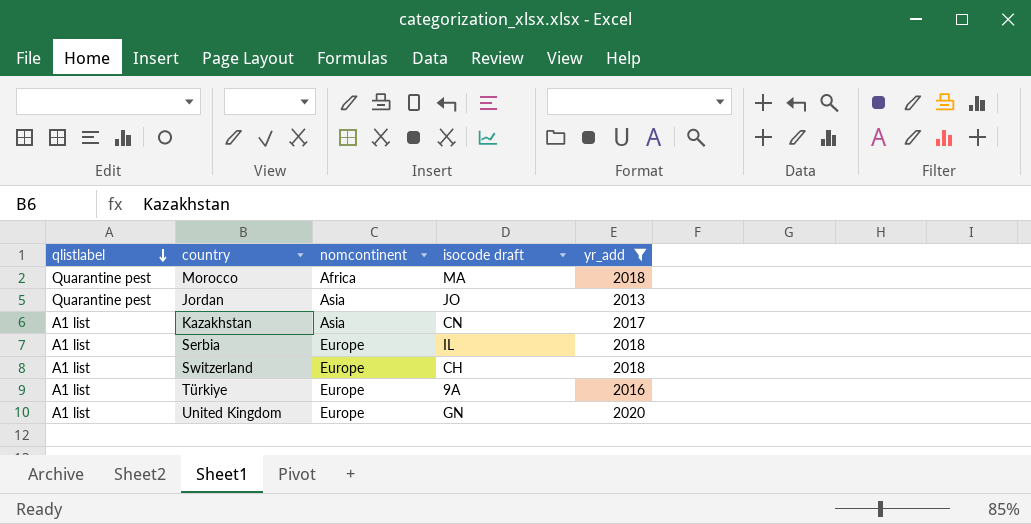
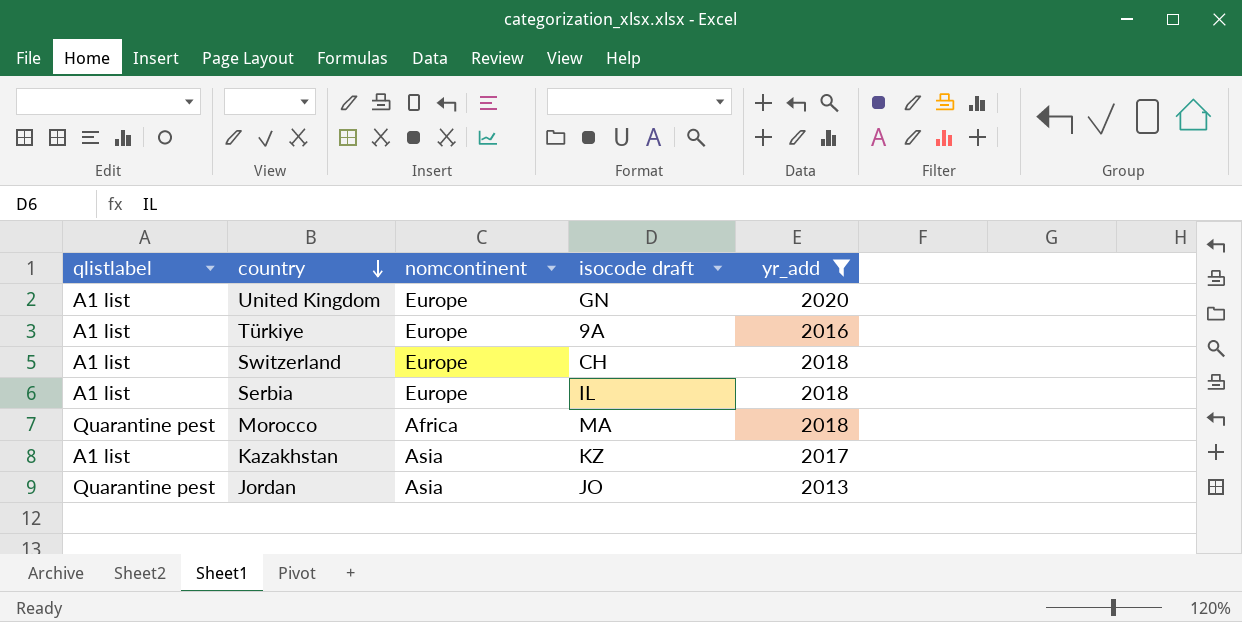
row order: qlistlabel descending -> country descending
Kazakhstan | isocode draft: CN -> KZ

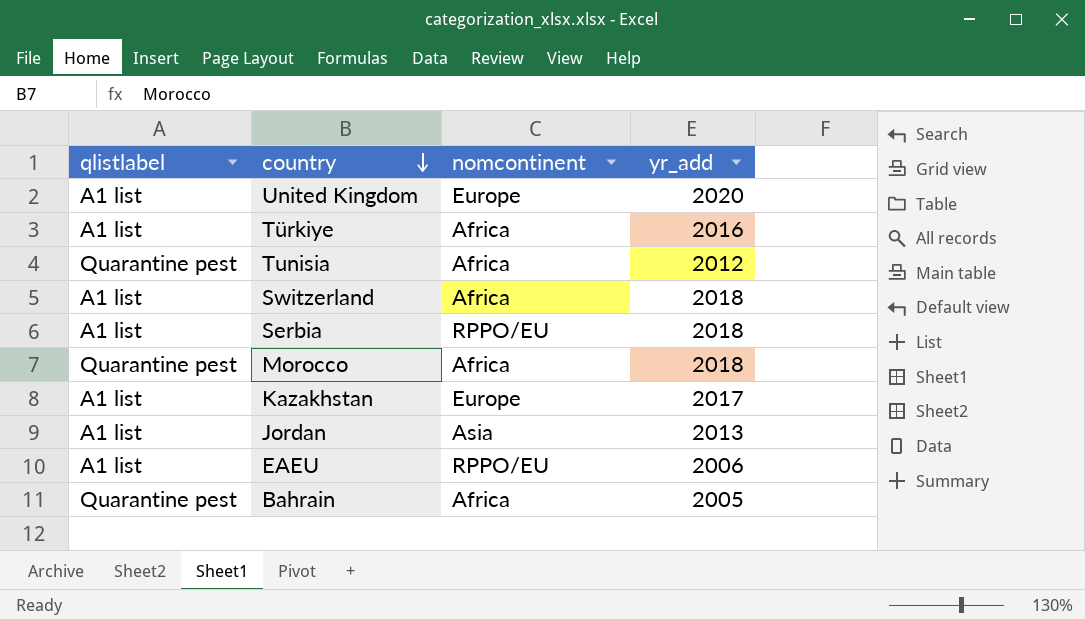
filter: yr_add >= 2013 -> none
column isocode draft | position: 4 -> none
Türkiye | nomcontinent: Europe -> Africa
Switzerland | nomcontinent: Europe -> Africa
Serbia | nomcontinent: Europe -> RPPO/EU
Kazakhstan | nomcontinent: Asia -> Europe
Jordan | qlistlabel: Quarantine pest -> A1 list

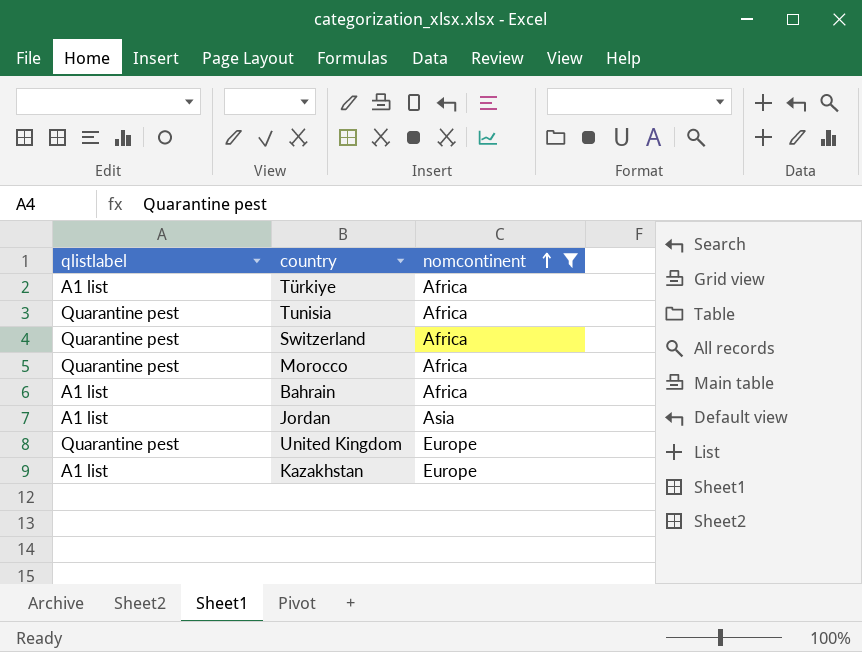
filter: none -> nomcontinent != RPPO/EU
row order: country descending -> nomcontinent ascending
column yr_add | position: 4 -> none
Switzerland | qlistlabel: A1 list -> Quarantine pest
Bahrain | qlistlabel: Quarantine pest -> A1 list
United Kingdom | qlistlabel: A1 list -> Quarantine pest

